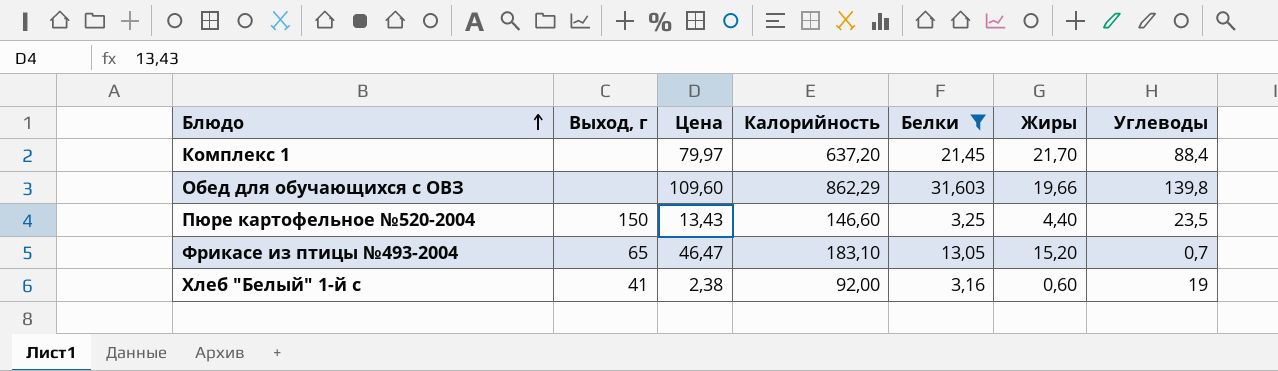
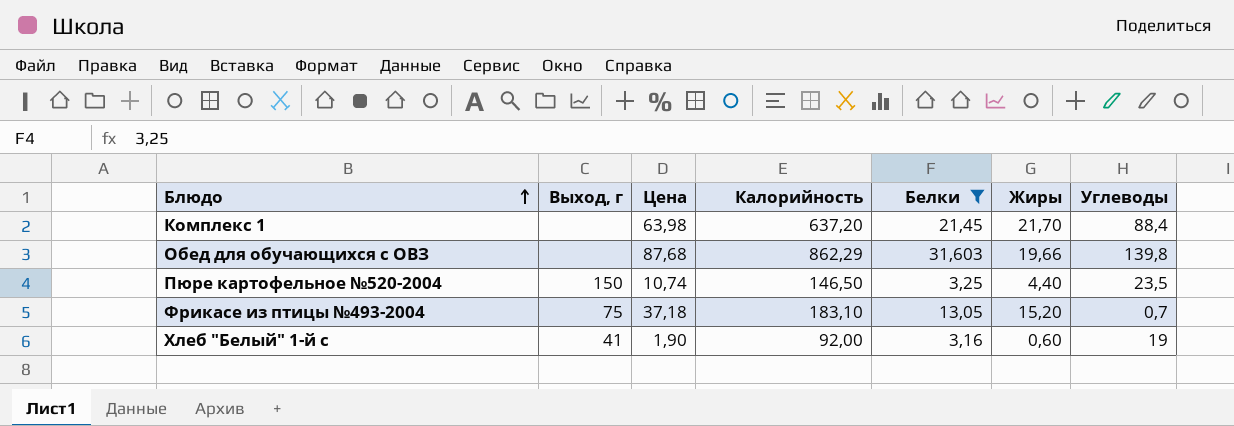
Комплекс 1 | Цена: 79,97 -> 63,98
Обед для обучающихся с ОВЗ | Цена: 109,60 -> 87,68
Пюре картофельное №520-2004 | Цена: 13,43 -> 10,74
Пюре картофельное №520-2004 | Калорийность: 146,60 -> 146,50
Фрикасе из птицы №493-2004 | Выход, г: 65 -> 75
Фрикасе из птицы №493-2004 | Цена: 46,47 -> 37,18
Хлеб "Белый" 1-й с | Цена: 2,38 -> 1,90

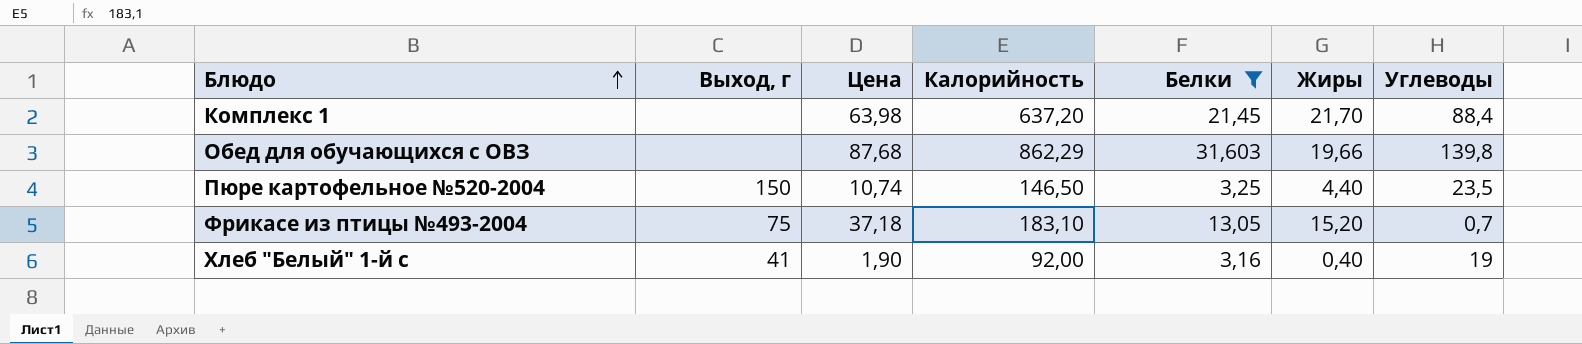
Хлеб "Белый" 1-й с | Жиры: 0,60 -> 0,40

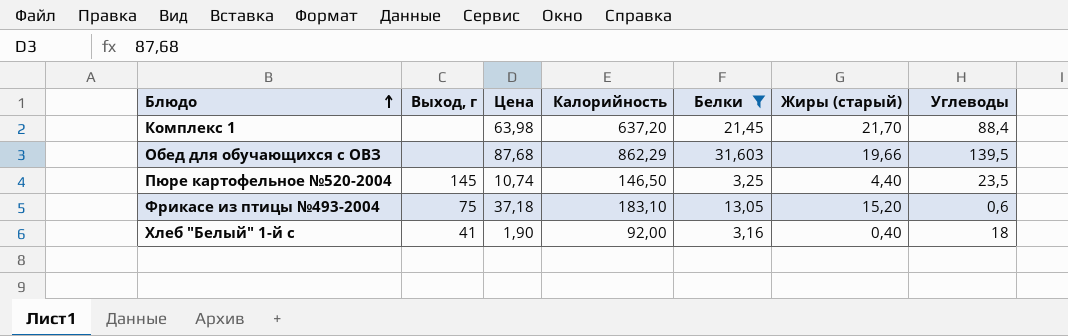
column name: Жиры -> Жиры (старый)
Обед для обучающихся с ОВЗ | Углеводы: 139,8 -> 139,5
Пюре картофельное №520-2004 | Выход, г: 150 -> 145
Фрикасе из птицы №493-2004 | Углеводы: 0,7 -> 0,6
Хлеб "Белый" 1-й с | Углеводы: 19 -> 18

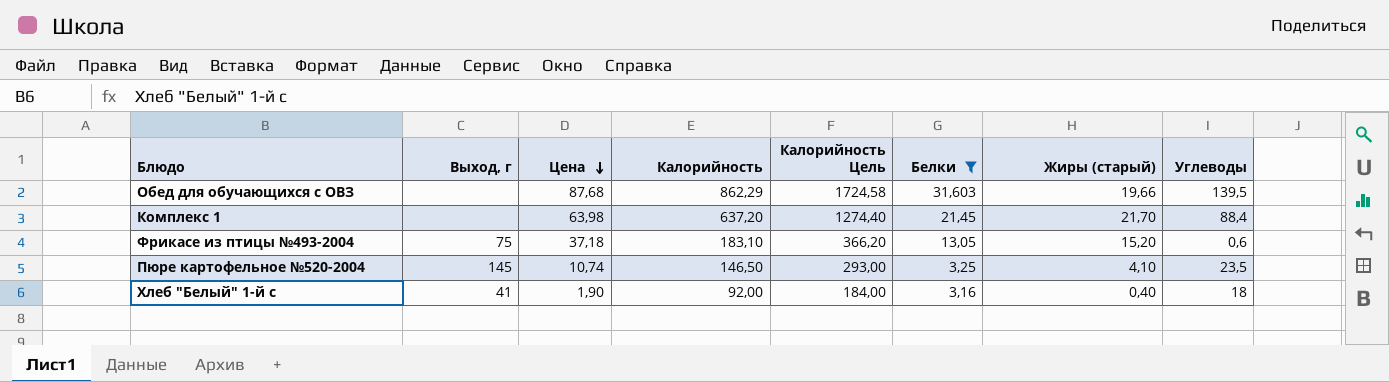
row order: Блюдо ascending -> Цена descending
column Калорийность Цель | formula: none -> [Калорийность] * 2
Пюре картофельное №520-2004 | Жиры (старый): 4,40 -> 4,10

